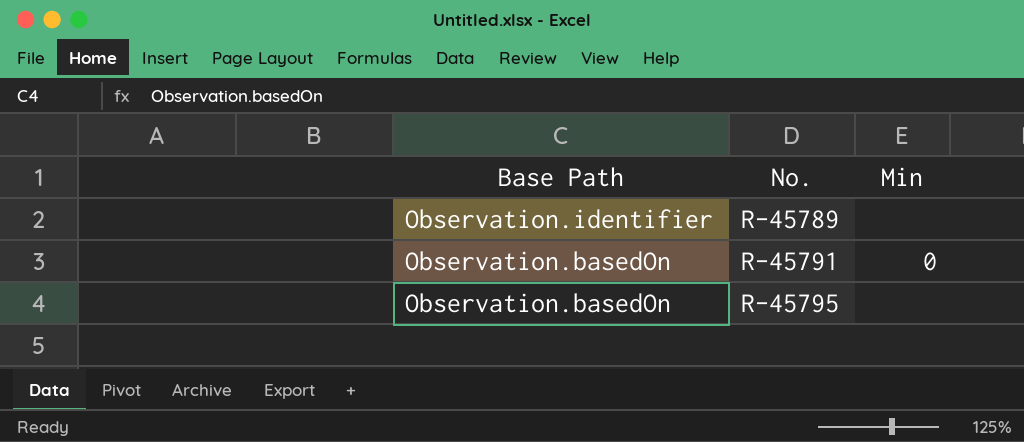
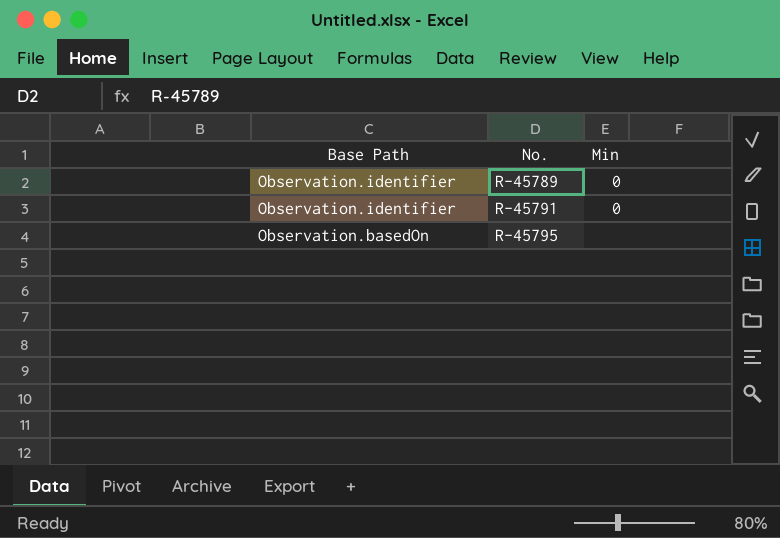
R-45789 | Min: none -> 0
R-45791 | Base Path: Observation.basedOn -> Observation.identifier

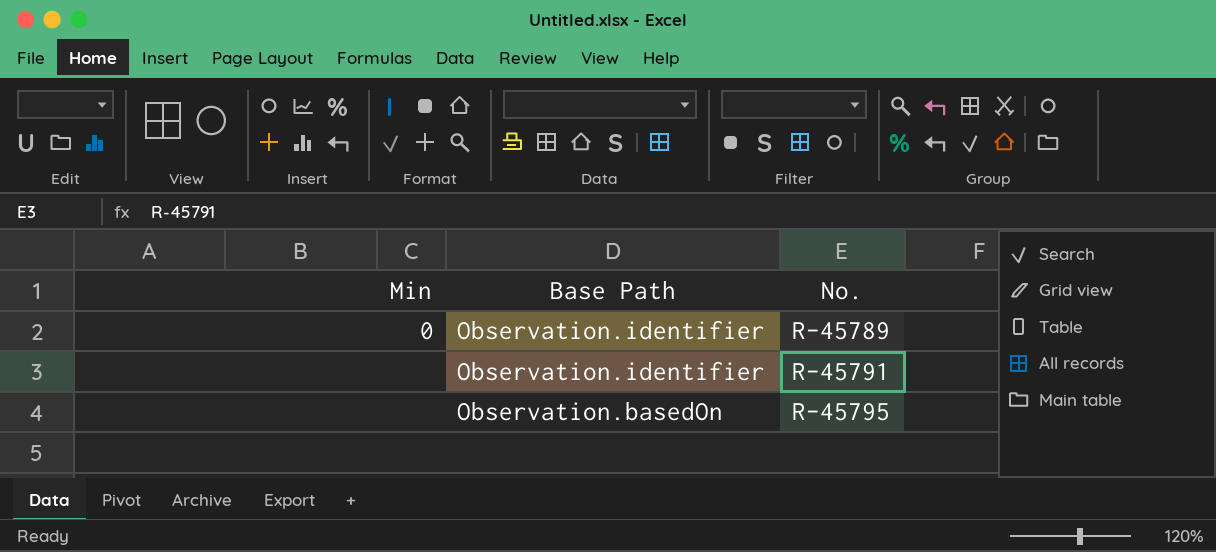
column Min | position: 3 -> 1
R-45791 | Min: 0 -> none

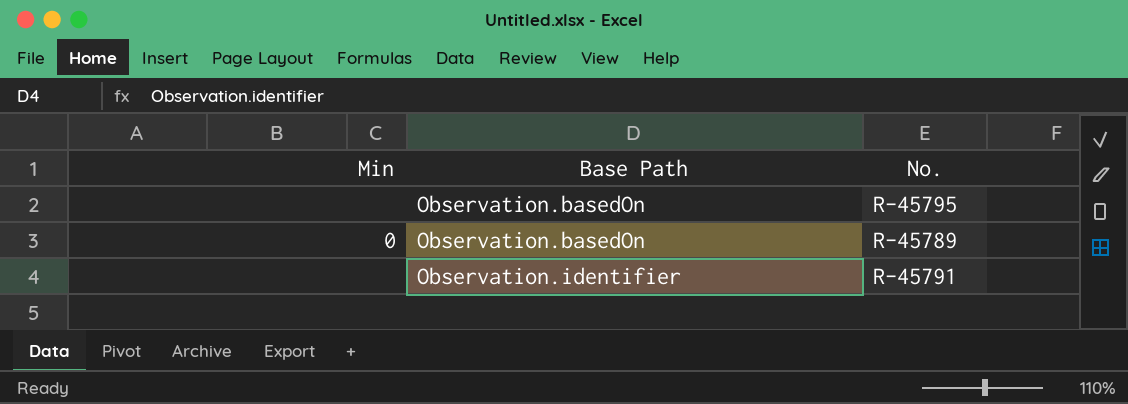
row order: Base Path descending -> Base Path ascending
R-45789 | Base Path: Observation.identifier -> Observation.basedOn

